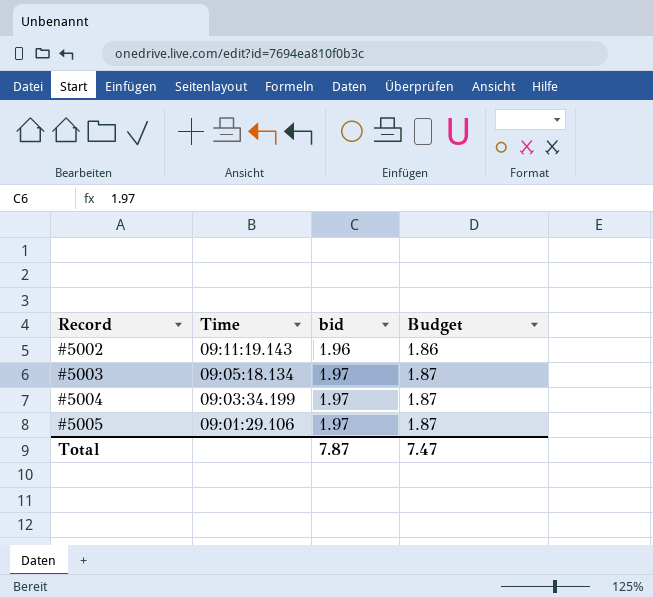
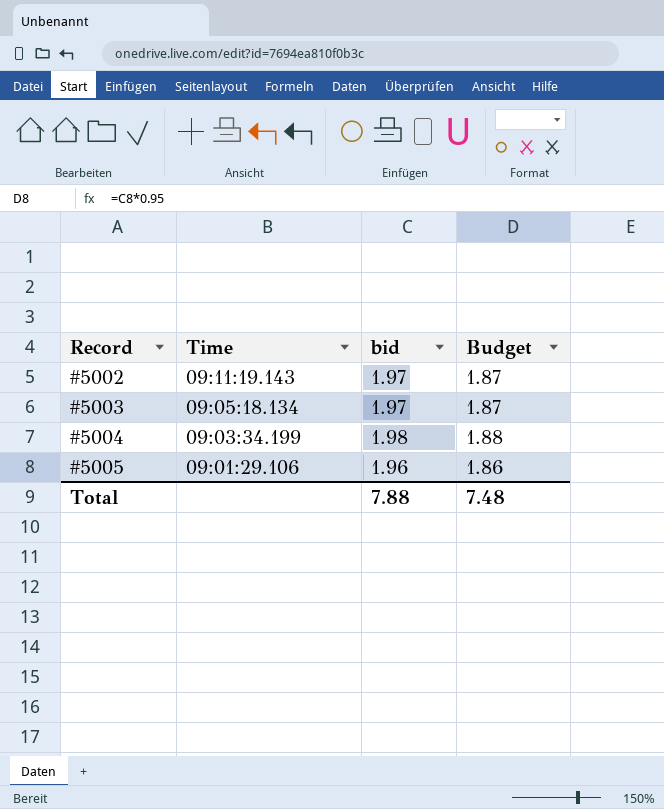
#5002 | bid: 1.96 -> 1.97
#5002 | Budget: 1.86 -> 1.87
#5004 | bid: 1.97 -> 1.98
#5004 | Budget: 1.87 -> 1.88
#5005 | bid: 1.97 -> 1.96
#5005 | Budget: 1.87 -> 1.86
Total | bid: 7.87 -> 7.88
Total | Budget: 7.47 -> 7.48

